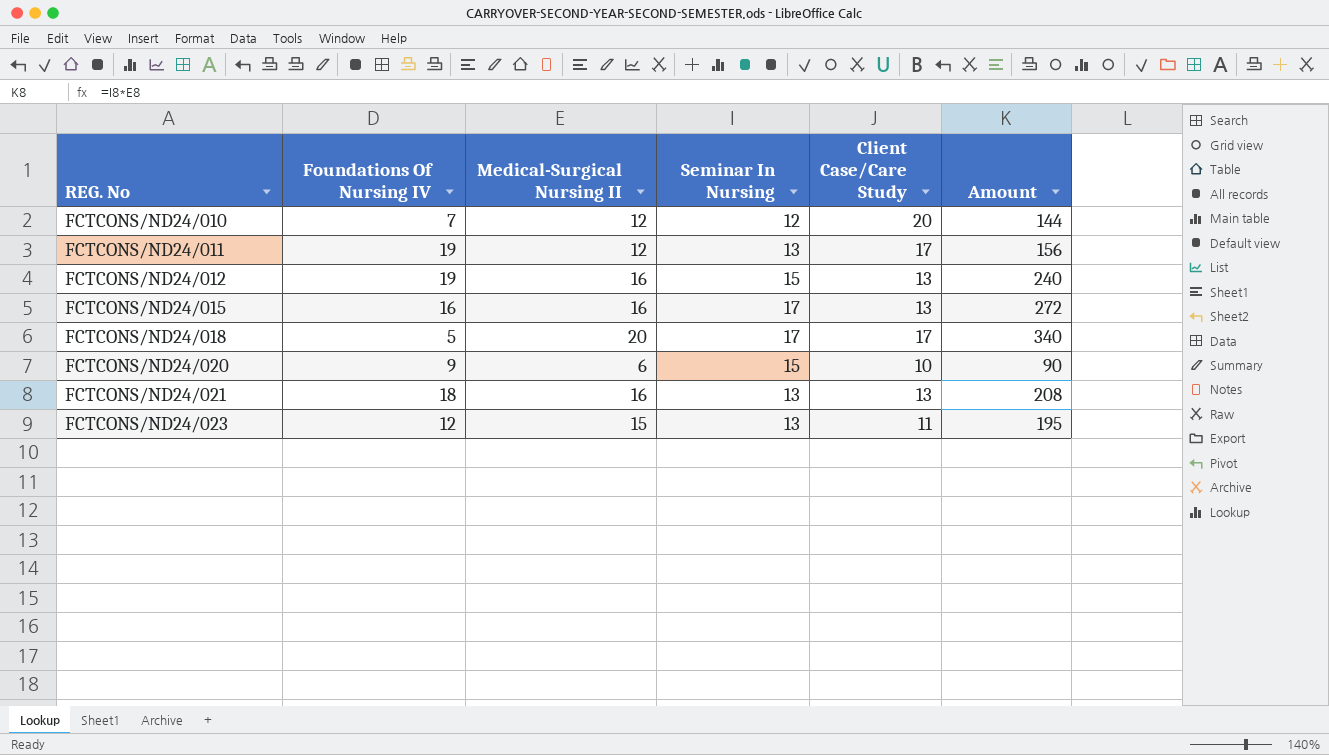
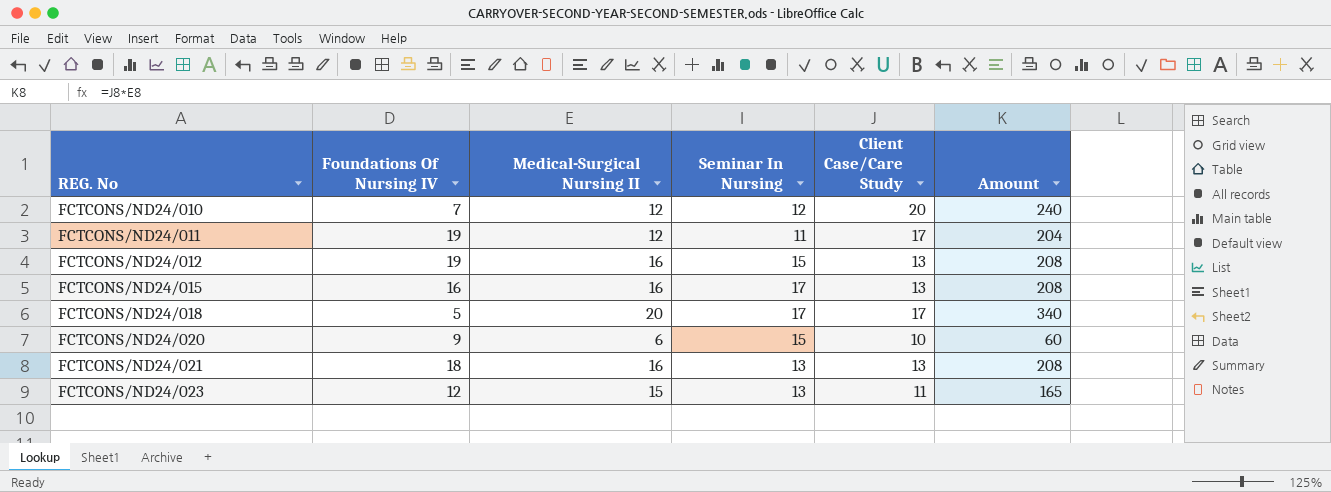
column Amount | formula: [Medical-Surgical Nursing II] * [Seminar In Nursing] -> [Medical-Surgical Nursing II] * [Client Case/Care Study]
FCTCONS/ND24/011 | Seminar In Nursing: 13 -> 11

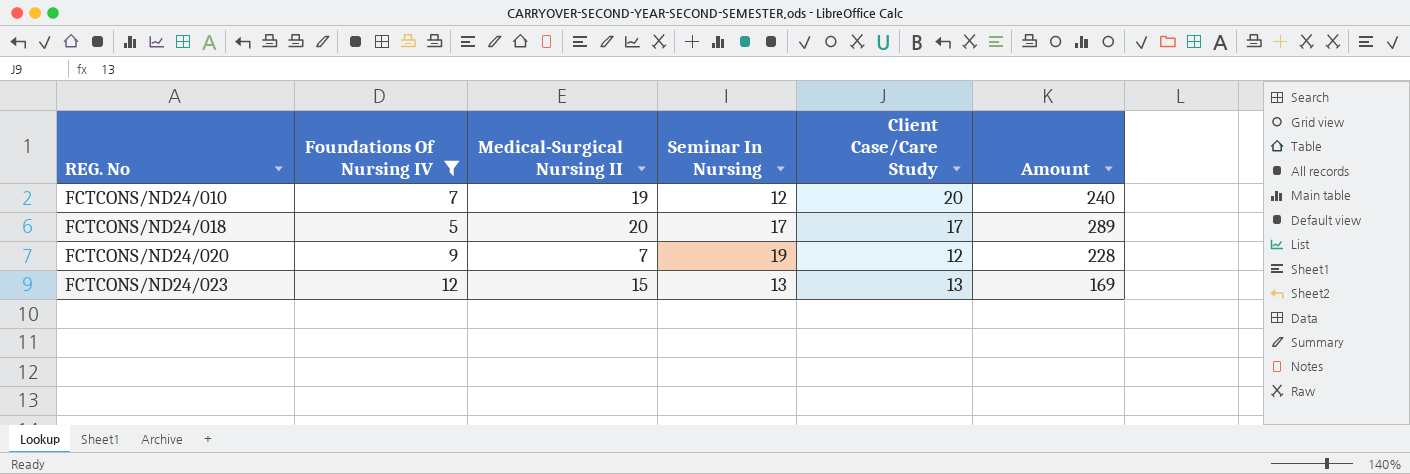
filter: none -> Foundations Of Nursing IV <= 12
column Amount | formula: [Medical-Surgical Nursing II] * [Client Case/Care Study] -> [Seminar In Nursing] * [Client Case/Care Study]
FCTCONS/ND24/010 | Medical-Surgical Nursing II: 12 -> 19
FCTCONS/ND24/020 | Medical-Surgical Nursing II: 6 -> 7
FCTCONS/ND24/020 | Seminar In Nursing: 15 -> 19
FCTCONS/ND24/020 | Client Case/Care Study: 10 -> 12
FCTCONS/ND24/023 | Client Case/Care Study: 11 -> 13

